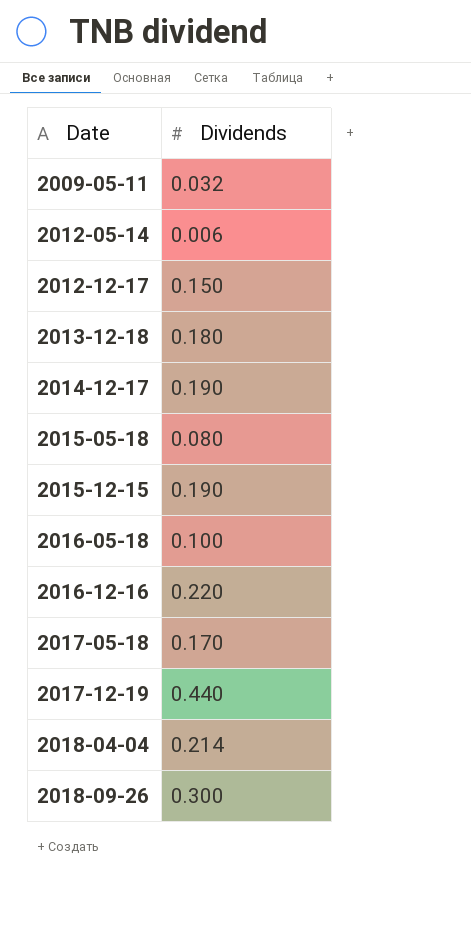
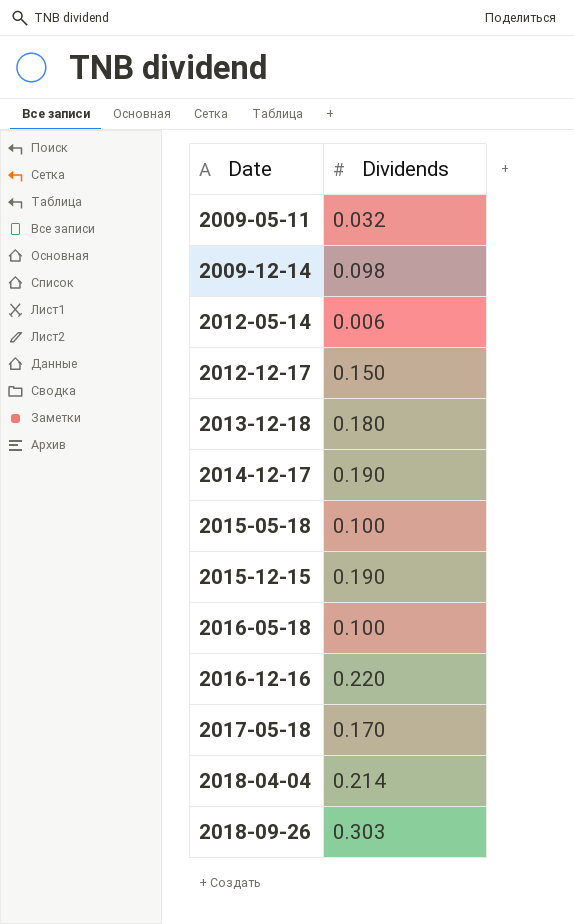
row 2017-12-19: 0.440 -> none
row 2009-12-14: none -> 0.098
2015-05-18 | Dividends: 0.080 -> 0.100
2018-09-26 | Dividends: 0.300 -> 0.303

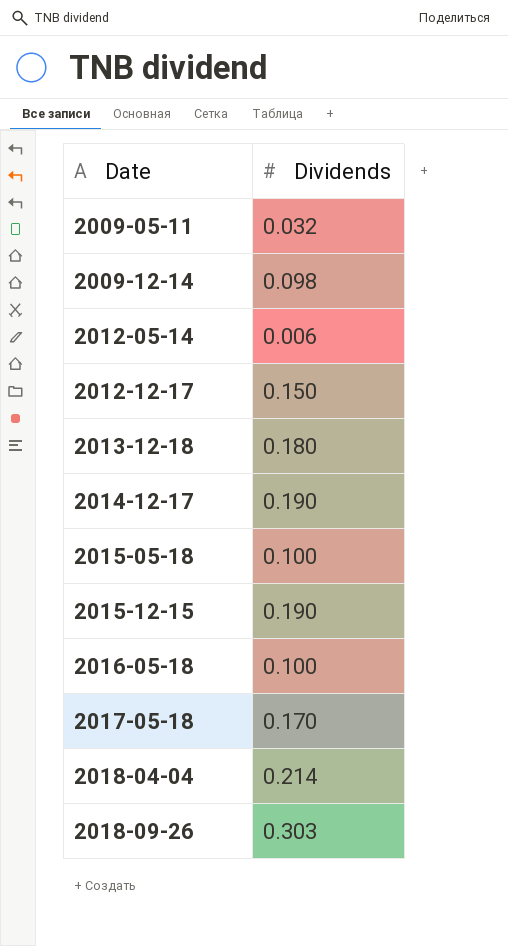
row 2016-12-16: 0.220 -> none

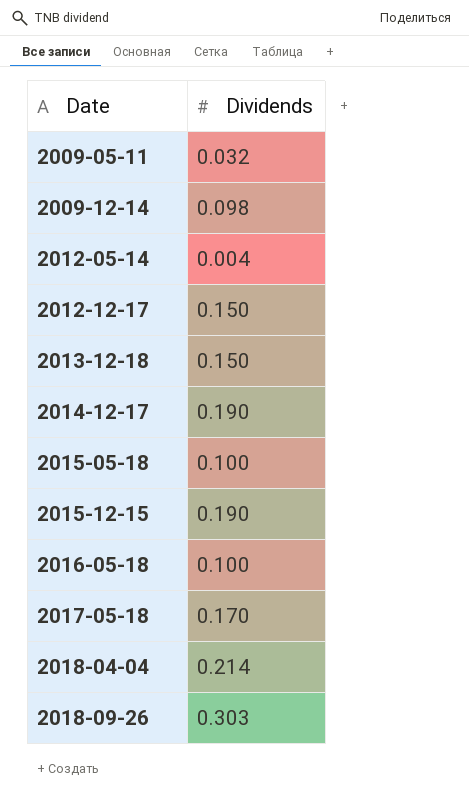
2012-05-14 | Dividends: 0.006 -> 0.004
2013-12-18 | Dividends: 0.180 -> 0.150

